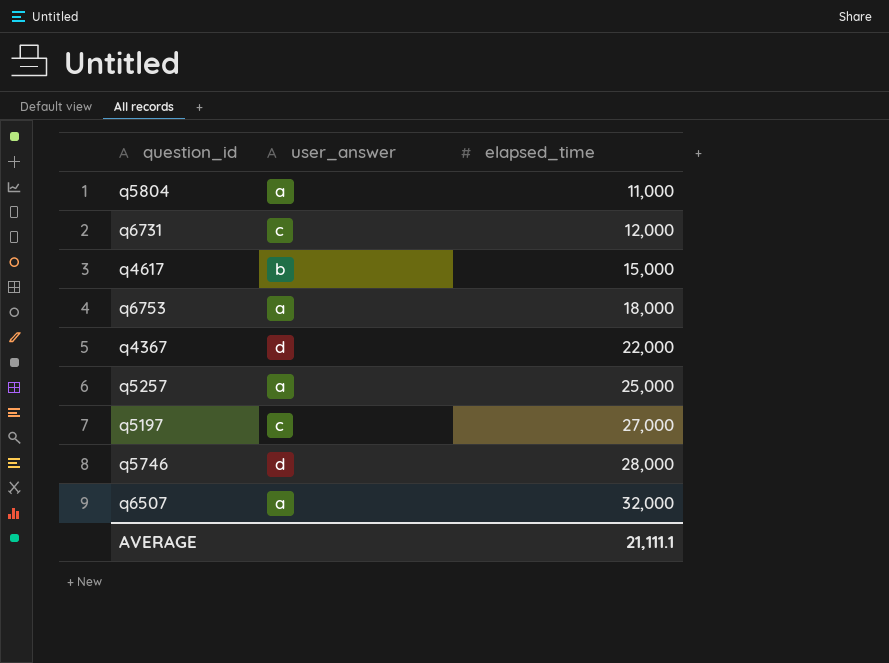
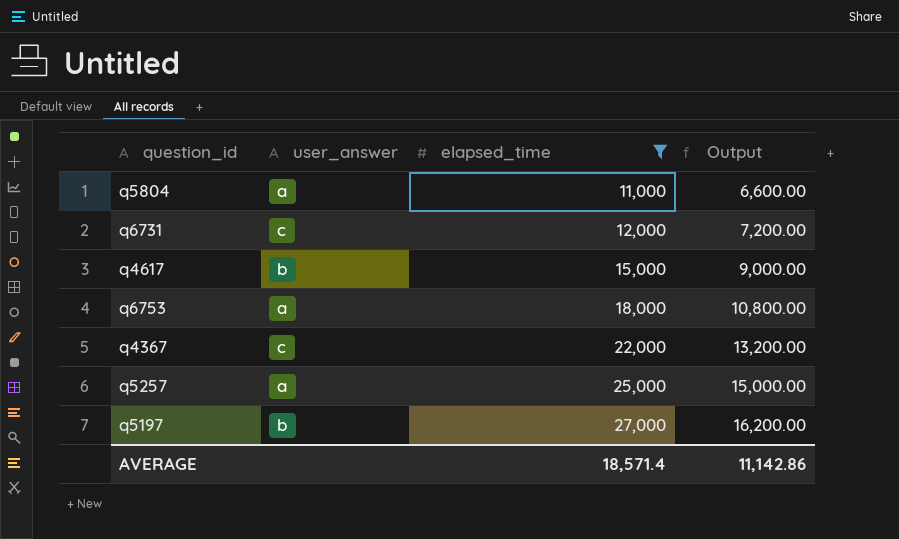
filter: none -> elapsed_time <= 27,000
column Output | formula: none -> [elapsed_time] * 0.6
q4367 | user_answer: d -> c
q5197 | user_answer: c -> b
AVERAGE | elapsed_time: 21,111.1 -> 18,571.4

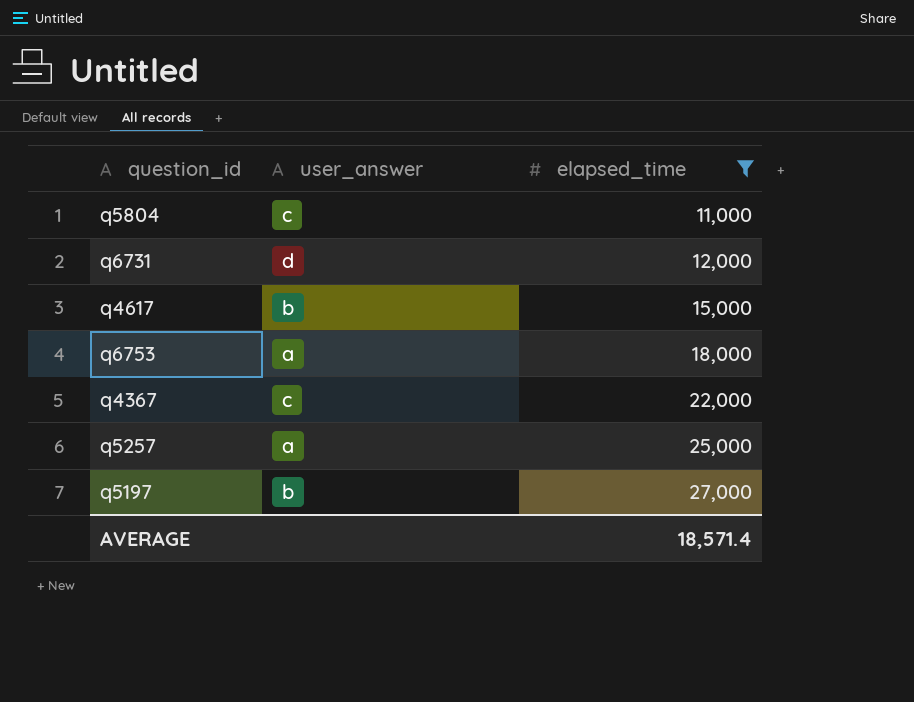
column Output | formula: [elapsed_time] * 0.6 -> none
q5804 | user_answer: a -> c
q6731 | user_answer: c -> d

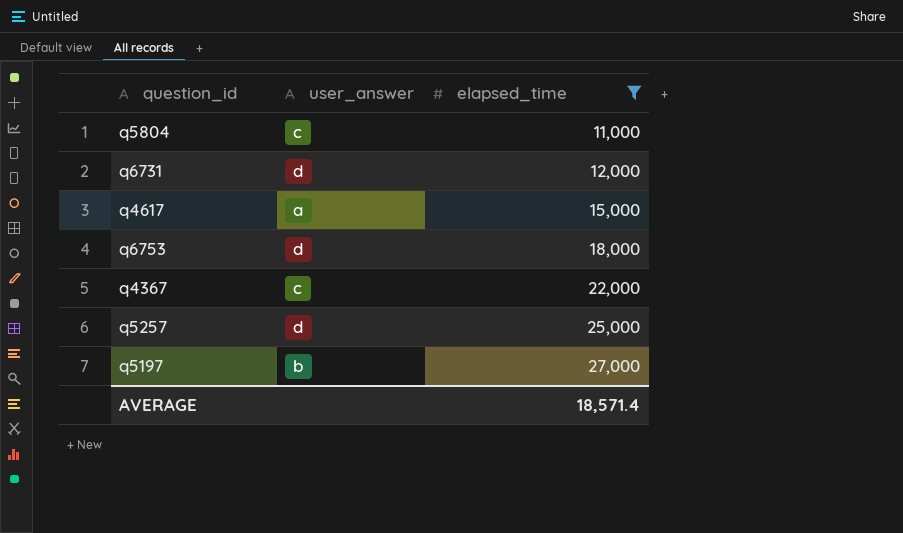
q4617 | user_answer: b -> a
q6753 | user_answer: a -> d
q5257 | user_answer: a -> d

